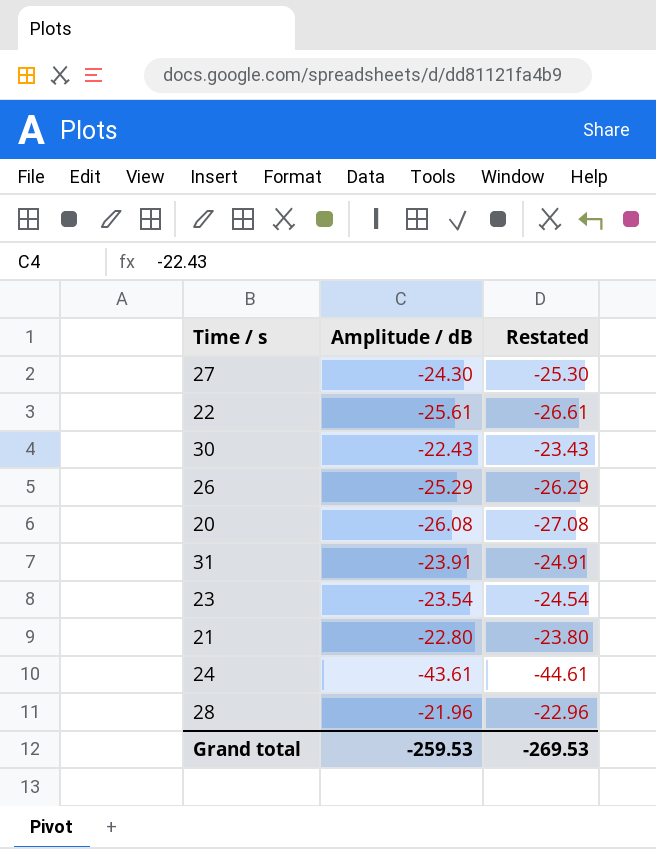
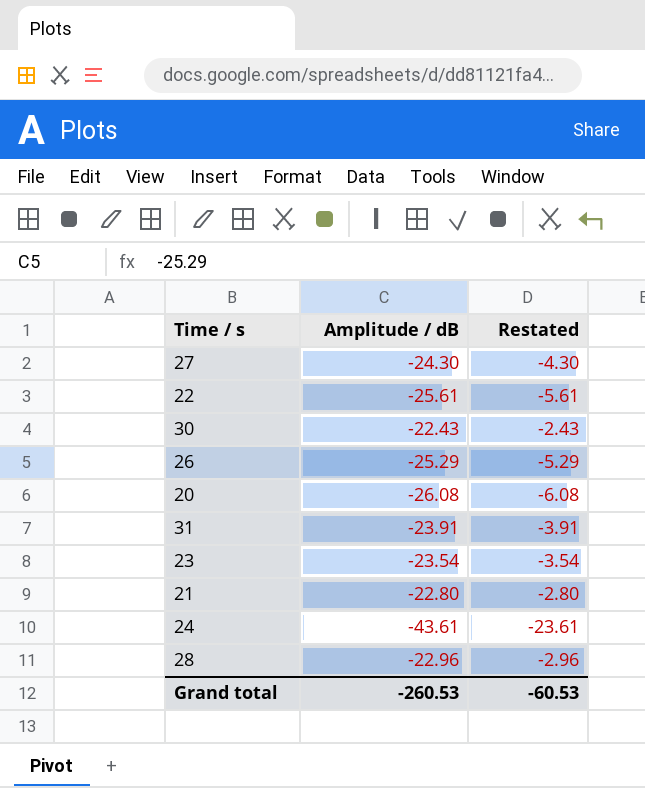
column Restated | formula: [Amplitude / dB] - 1 -> [Amplitude / dB] + 20
28 | Amplitude / dB: -21.96 -> -22.96
Grand total | Amplitude / dB: -259.53 -> -260.53
Grand total | Restated: -269.53 -> -60.53

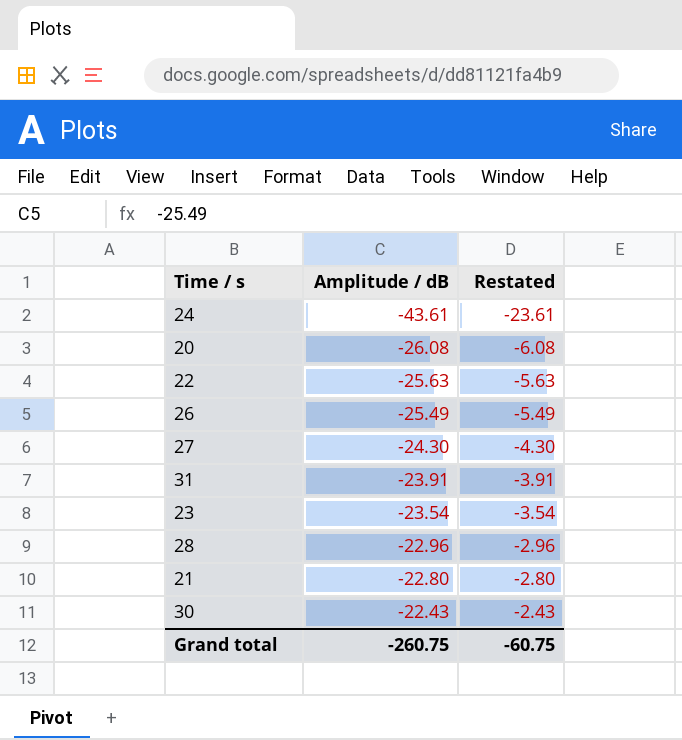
row order: none -> Amplitude / dB ascending
22 | Amplitude / dB: -25.61 -> -25.63
22 | Restated: -5.61 -> -5.63
26 | Amplitude / dB: -25.29 -> -25.49
26 | Restated: -5.29 -> -5.49
Grand total | Amplitude / dB: -260.53 -> -260.75
Grand total | Restated: -60.53 -> -60.75

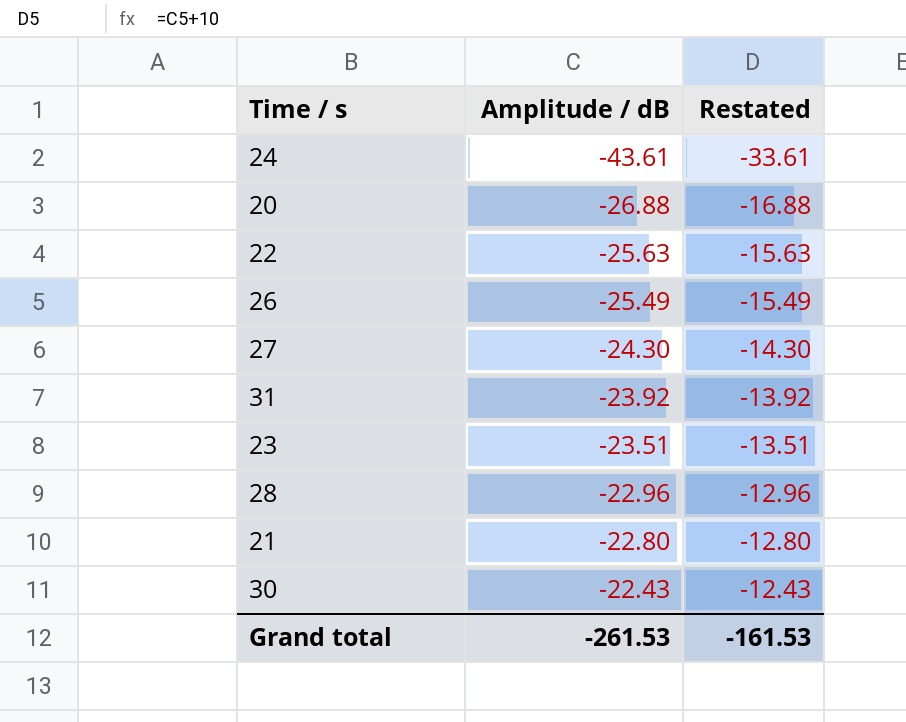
column Restated | formula: [Amplitude / dB] + 20 -> [Amplitude / dB] + 10
20 | Amplitude / dB: -26.08 -> -26.88
31 | Amplitude / dB: -23.91 -> -23.92
23 | Amplitude / dB: -23.54 -> -23.51
Grand total | Amplitude / dB: -260.75 -> -261.53
Grand total | Restated: -60.75 -> -161.53

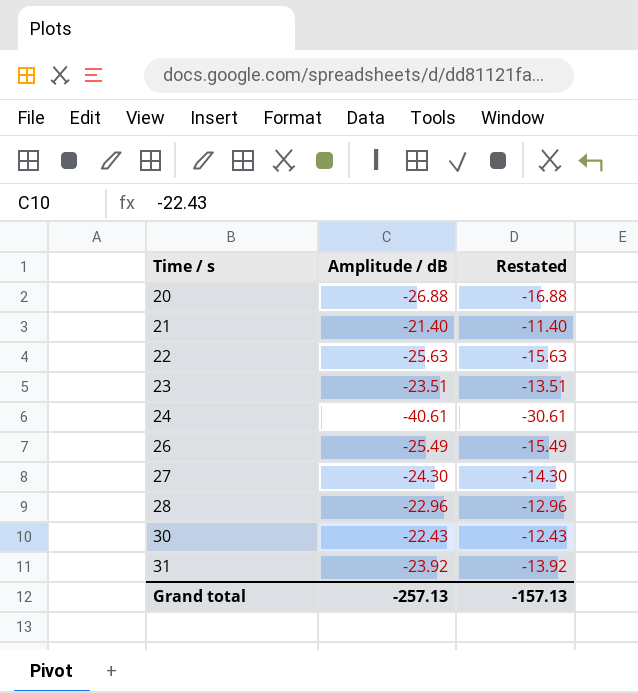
row order: Amplitude / dB ascending -> Time / s ascending
21 | Amplitude / dB: -22.80 -> -21.40
21 | Restated: -12.80 -> -11.40
24 | Amplitude / dB: -43.61 -> -40.61
24 | Restated: -33.61 -> -30.61
Grand total | Amplitude / dB: -261.53 -> -257.13
Grand total | Restated: -161.53 -> -157.13

